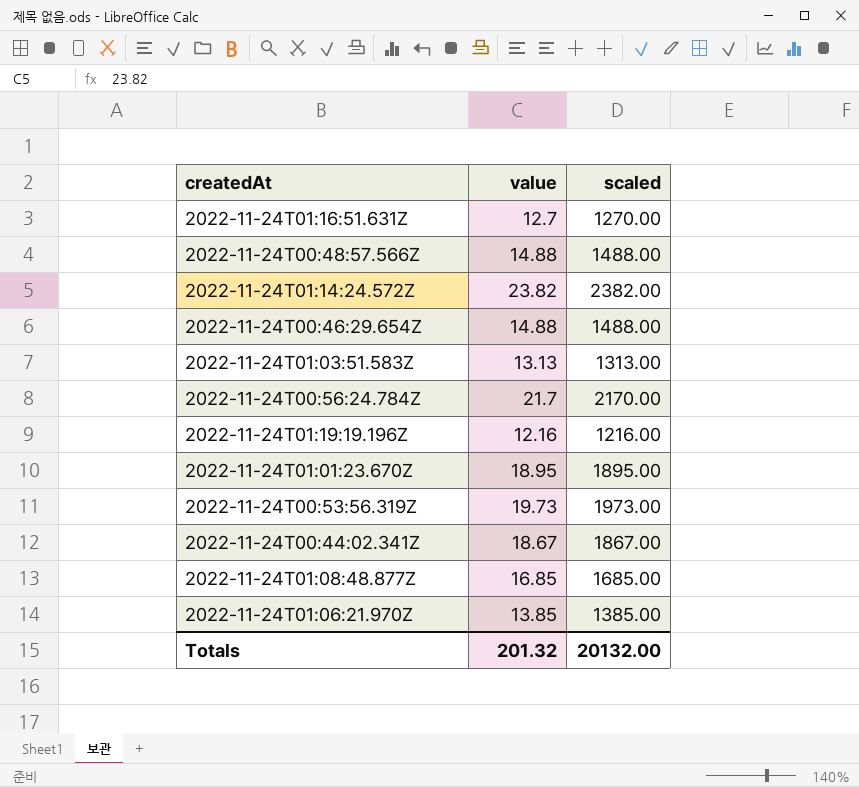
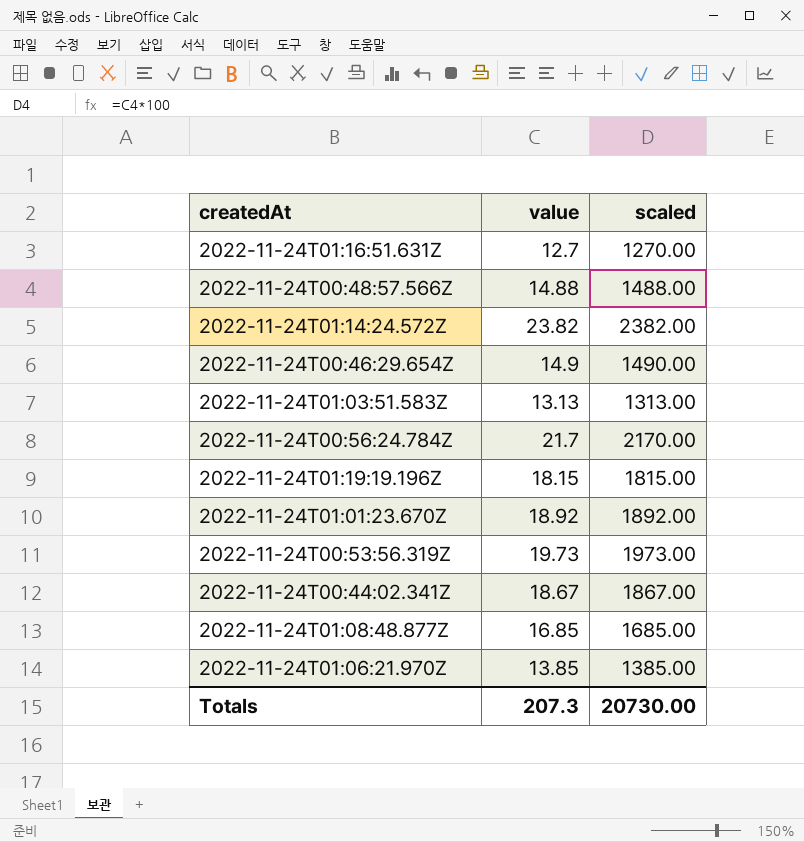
2022-11-24T00:46:29.654Z | value: 14.88 -> 14.9
2022-11-24T00:46:29.654Z | scaled: 1488.00 -> 1490.00
2022-11-24T01:19:19.196Z | value: 12.16 -> 18.15
2022-11-24T01:19:19.196Z | scaled: 1216.00 -> 1815.00
2022-11-24T01:01:23.670Z | value: 18.95 -> 18.92
2022-11-24T01:01:23.670Z | scaled: 1895.00 -> 1892.00
Totals | value: 201.32 -> 207.3
Totals | scaled: 20132.00 -> 20730.00

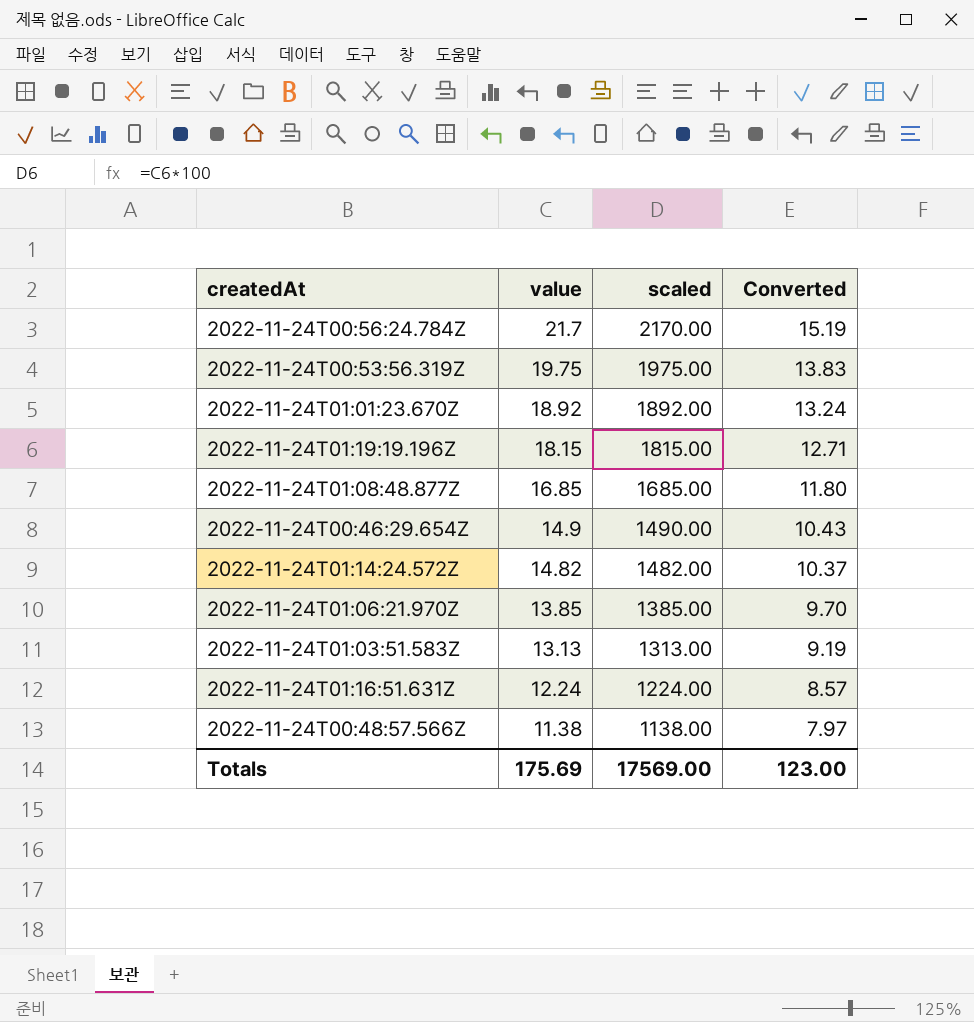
row order: none -> value descending
column Converted | formula: none -> [value] * 0.7
row 2022-11-24T00:44:02.341Z: 18.67 | 1867.00 -> none
2022-11-24T00:53:56.319Z | value: 19.73 -> 19.75
2022-11-24T00:53:56.319Z | scaled: 1973.00 -> 1975.00
2022-11-24T01:14:24.572Z | value: 23.82 -> 14.82
2022-11-24T01:14:24.572Z | scaled: 2382.00 -> 1482.00
2022-11-24T01:16:51.631Z | value: 12.7 -> 12.24
2022-11-24T01:16:51.631Z | scaled: 1270.00 -> 1224.00
2022-11-24T00:48:57.566Z | value: 14.88 -> 11.38
2022-11-24T00:48:57.566Z | scaled: 1488.00 -> 1138.00
Totals | value: 207.3 -> 175.69
Totals | scaled: 20730.00 -> 17569.00

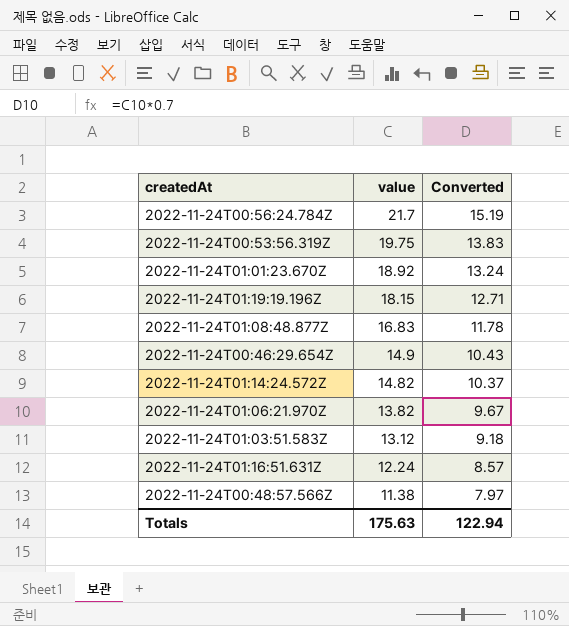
column scaled | formula: [value] * 100 -> none
2022-11-24T01:08:48.877Z | value: 16.85 -> 16.83
2022-11-24T01:08:48.877Z | Converted: 11.80 -> 11.78
2022-11-24T01:06:21.970Z | value: 13.85 -> 13.82
2022-11-24T01:06:21.970Z | Converted: 9.70 -> 9.67
2022-11-24T01:03:51.583Z | value: 13.13 -> 13.12
2022-11-24T01:03:51.583Z | Converted: 9.19 -> 9.18
Totals | value: 175.69 -> 175.63
Totals | Converted: 123.00 -> 122.94

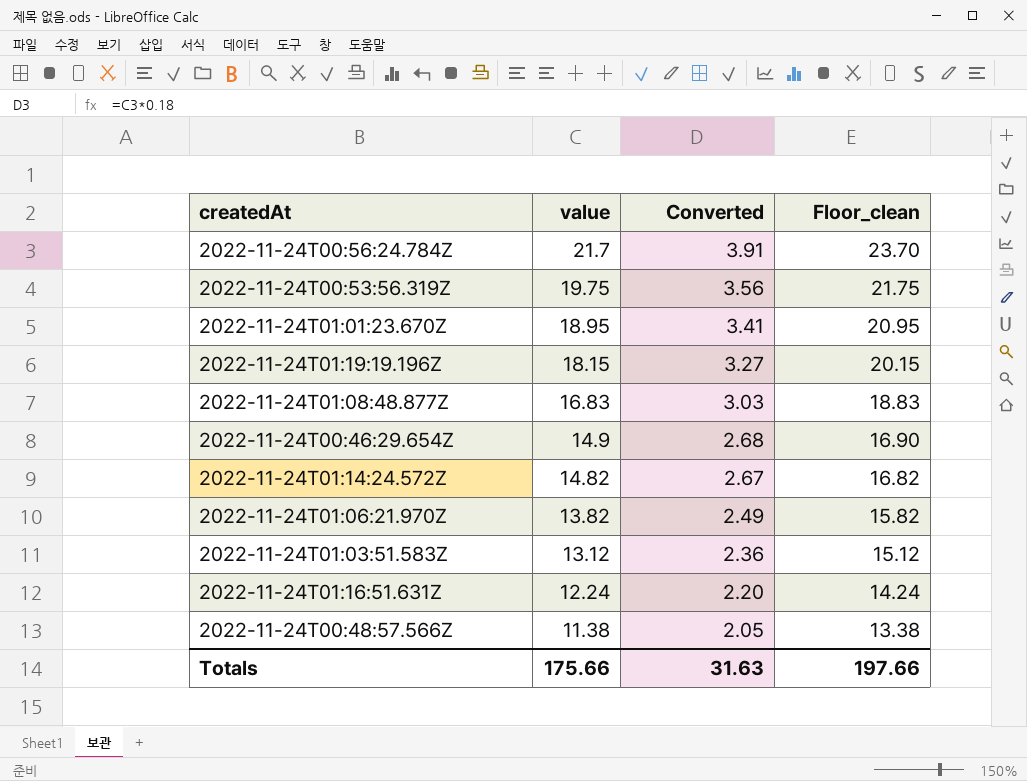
column Converted | formula: [value] * 0.7 -> [value] * 0.18
column Floor_clean | formula: none -> [value] + 2
2022-11-24T01:01:23.670Z | value: 18.92 -> 18.95
Totals | value: 175.63 -> 175.66
Totals | Converted: 122.94 -> 31.63

